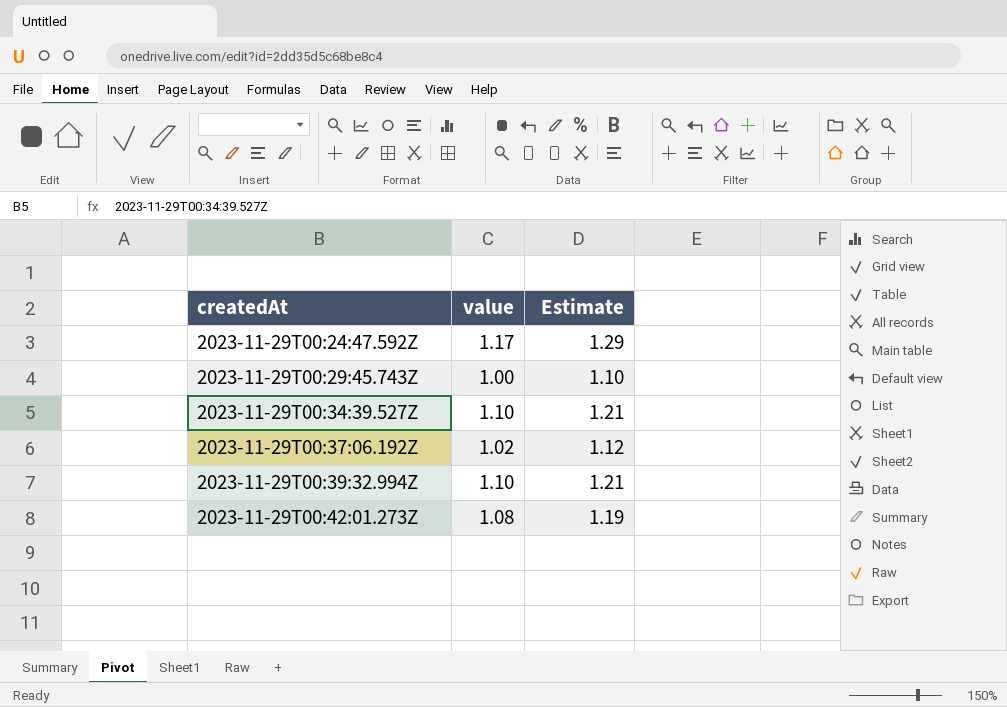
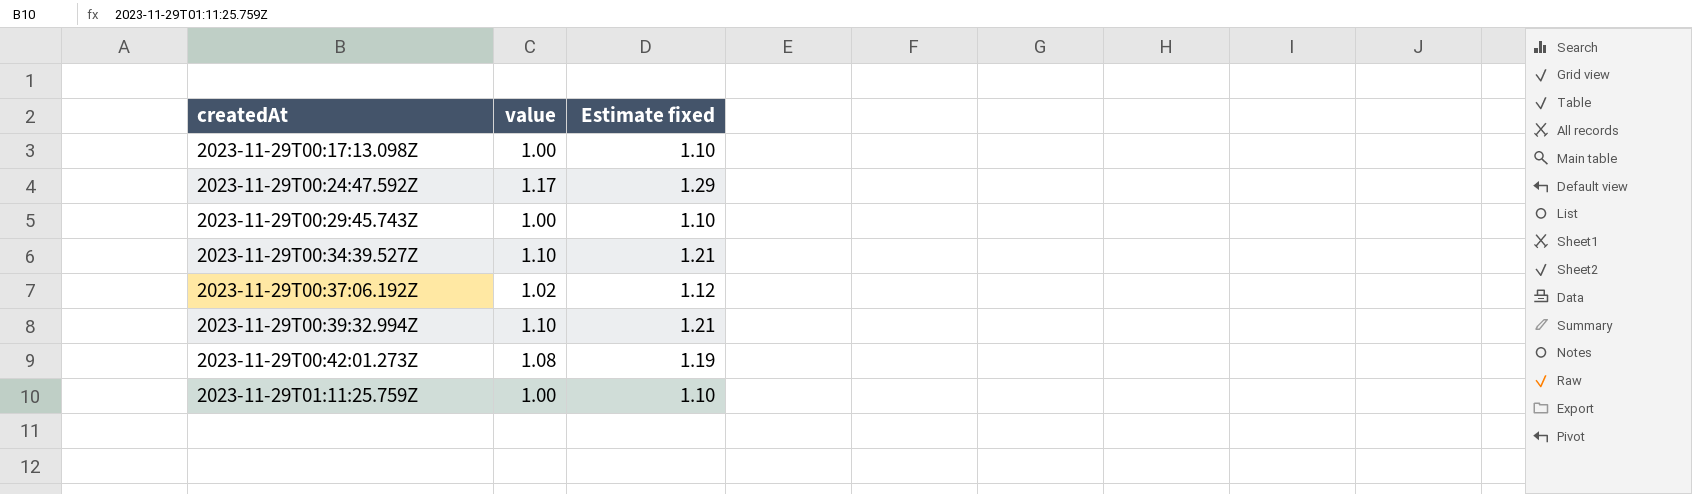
column name: Estimate -> Estimate fixed
row 2023-11-29T00:17:13.098Z: none -> 1.00 | 1.10
row 2023-11-29T01:11:25.759Z: none -> 1.00 | 1.10

